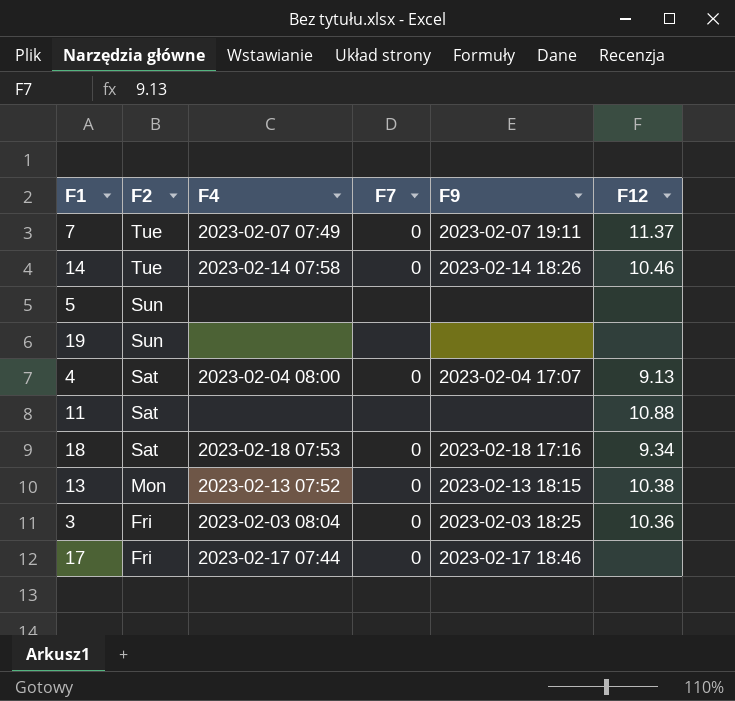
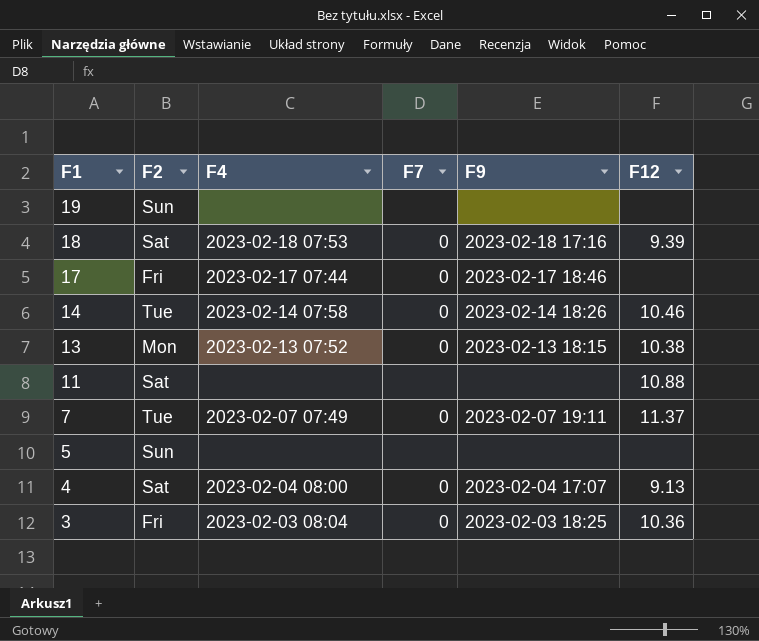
row order: F2 descending -> F1 descending
18 | F12: 9.34 -> 9.39

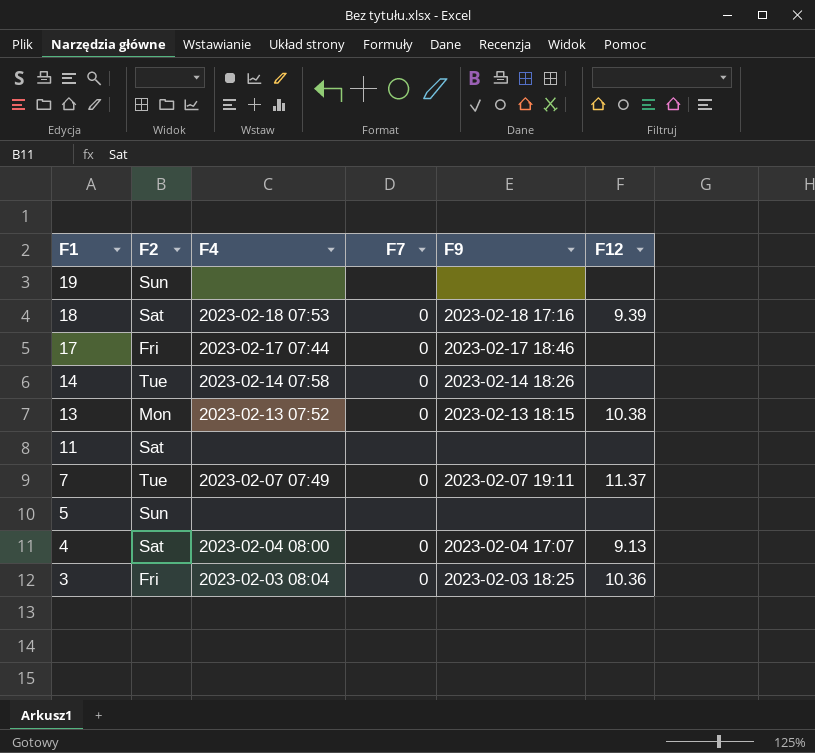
14 | F12: 10.46 -> none
11 | F12: 10.88 -> none

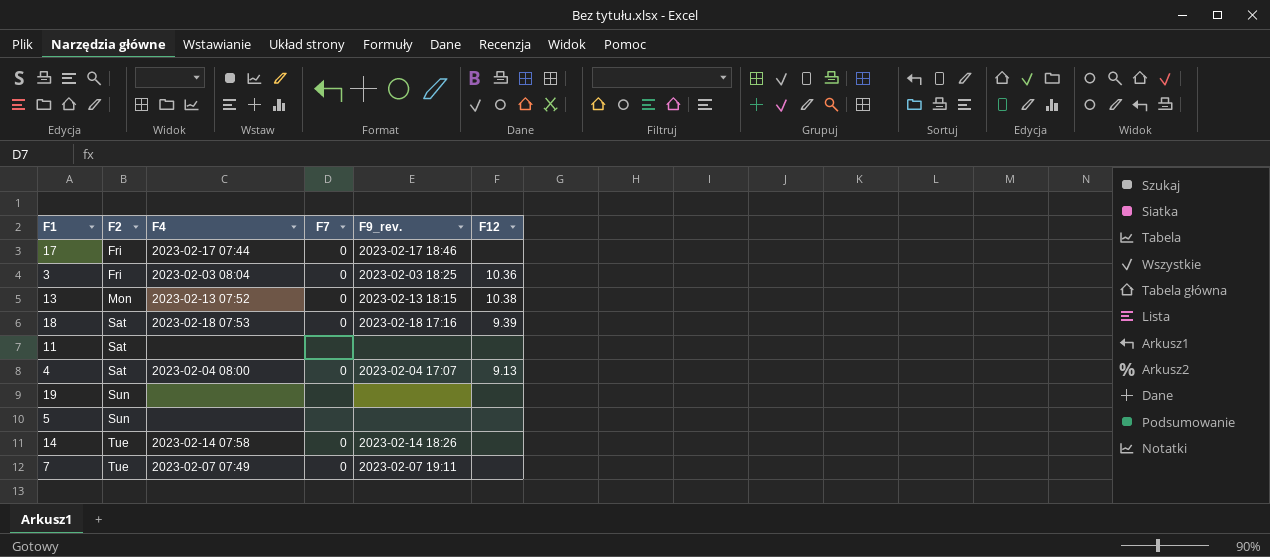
row order: F1 descending -> F2 ascending
column name: F9 -> F9_rev.
7 | F12: 11.37 -> none

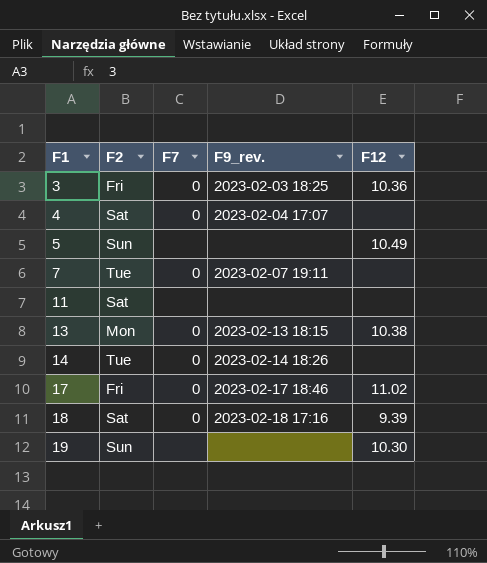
row order: F2 ascending -> F1 ascending
column F4 | position: 3 -> none
4 | F12: 9.13 -> none
5 | F12: none -> 10.49
17 | F12: none -> 11.02
19 | F12: none -> 10.30

